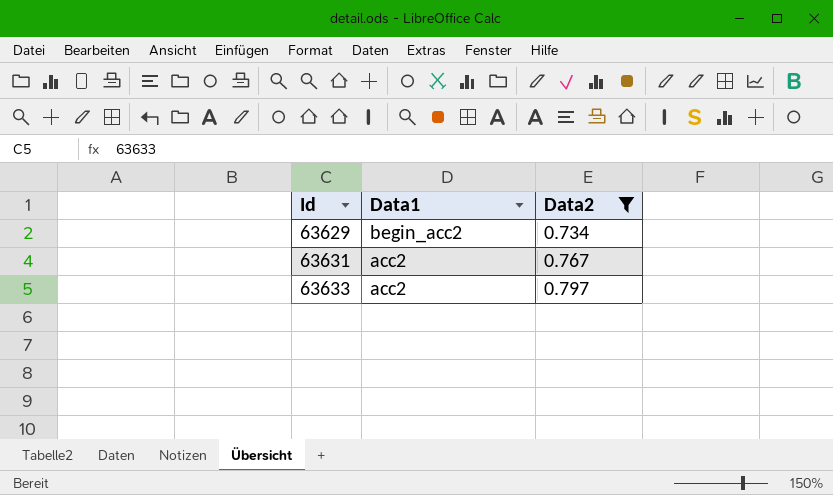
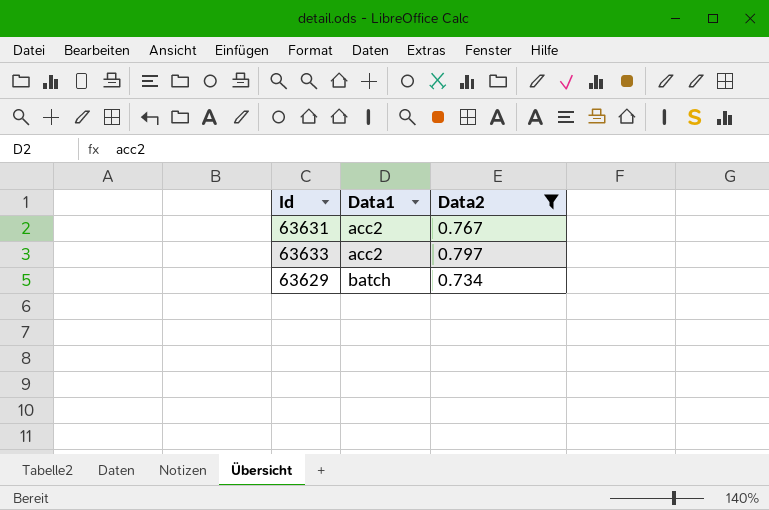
row order: Id ascending -> Data1 ascending
63629 | Data1: begin_acc2 -> batch

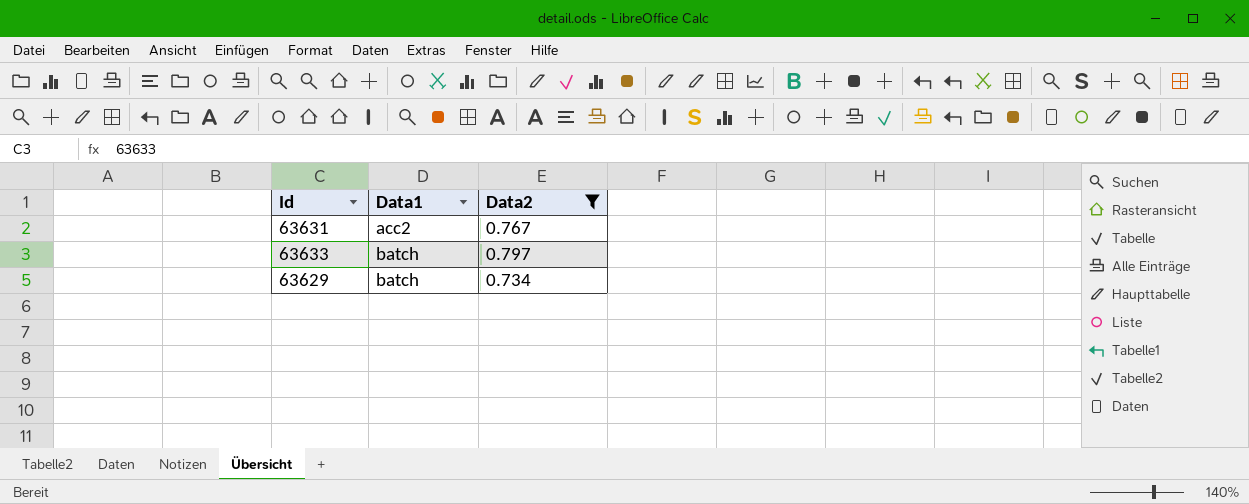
63633 | Data1: acc2 -> batch

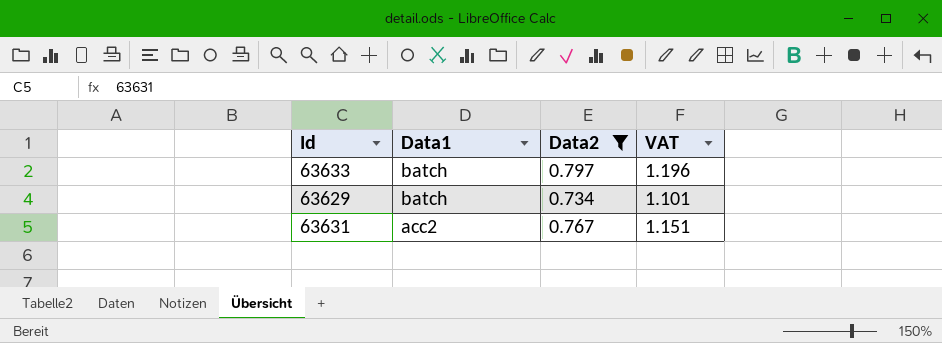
row order: Data1 ascending -> Data1 descending
column VAT | formula: none -> [Data2] * 1.5

